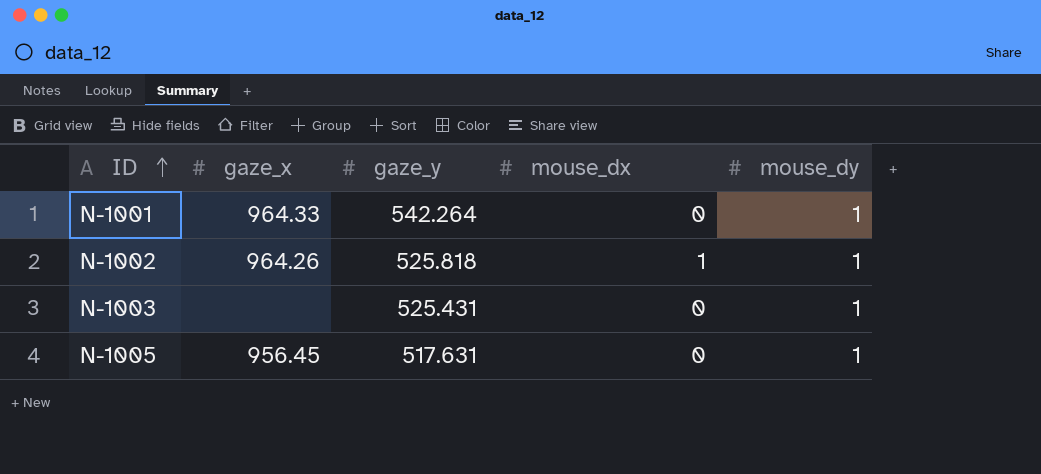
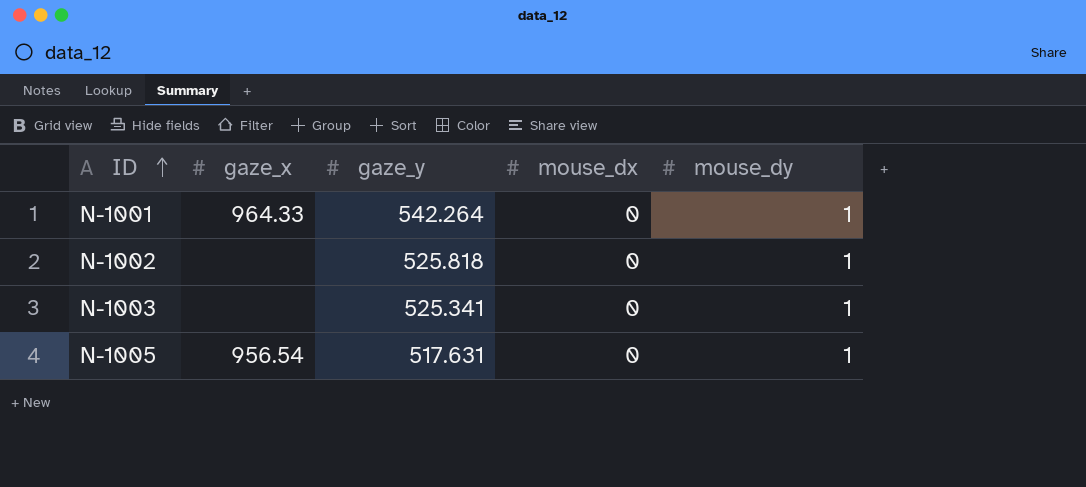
N-1002 | gaze_x: 964.26 -> none
N-1002 | mouse_dx: 1 -> 0
N-1003 | gaze_y: 525.431 -> 525.341
N-1005 | gaze_x: 956.45 -> 956.54

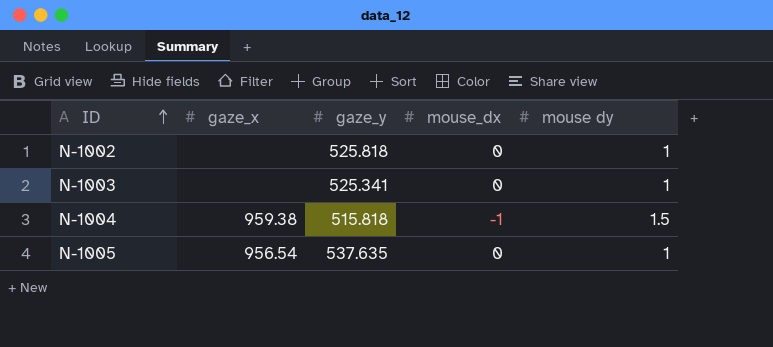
column name: mouse_dy -> mouse dy
row N-1001: 964.33 | 542.264 | 0 | 1 -> none
row N-1004: none -> 959.38 | 515.818 | -1 | 1.5
N-1005 | gaze_y: 517.631 -> 537.635

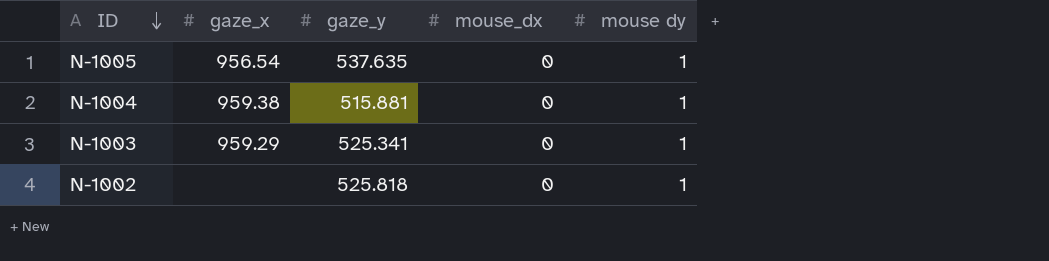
row order: ID ascending -> ID descending
N-1004 | gaze_y: 515.818 -> 515.881
N-1004 | mouse_dx: -1 -> 0
N-1004 | mouse dy: 1.5 -> 1
N-1003 | gaze_x: none -> 959.29

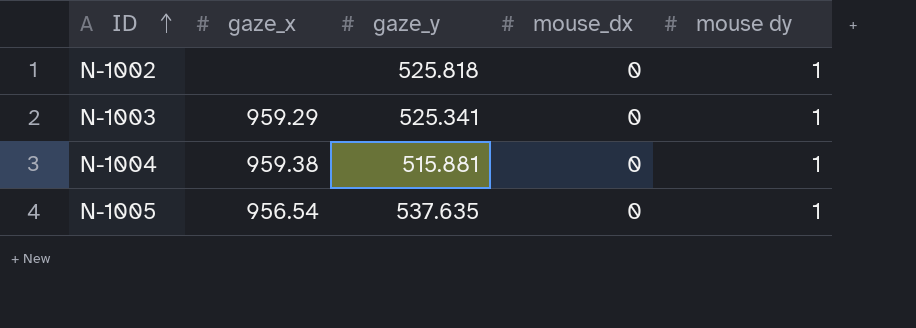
row order: ID descending -> ID ascending

